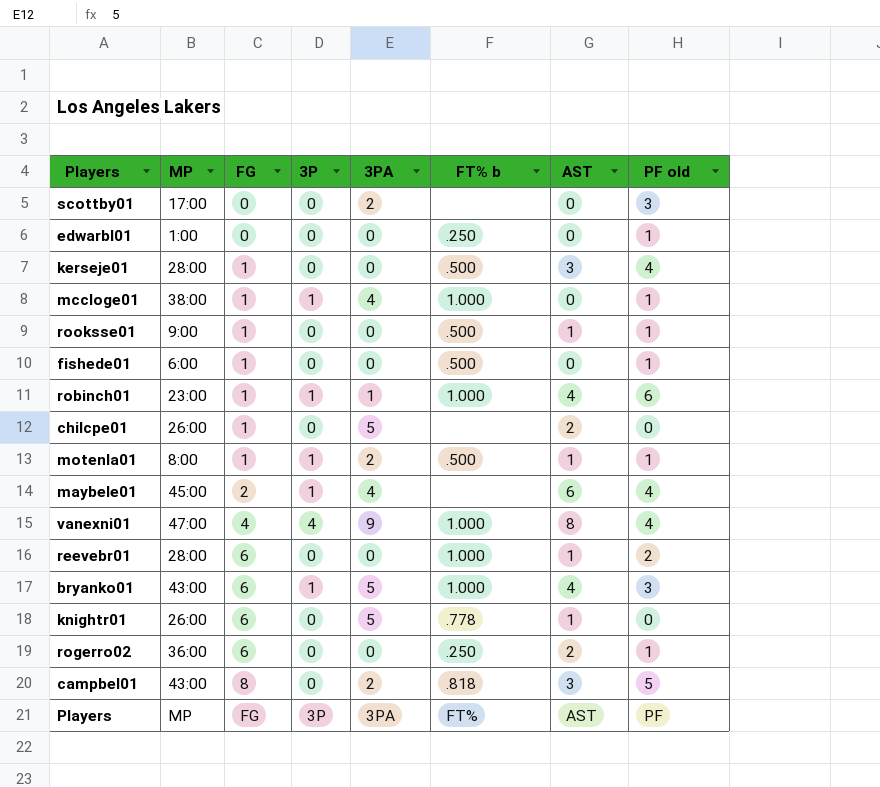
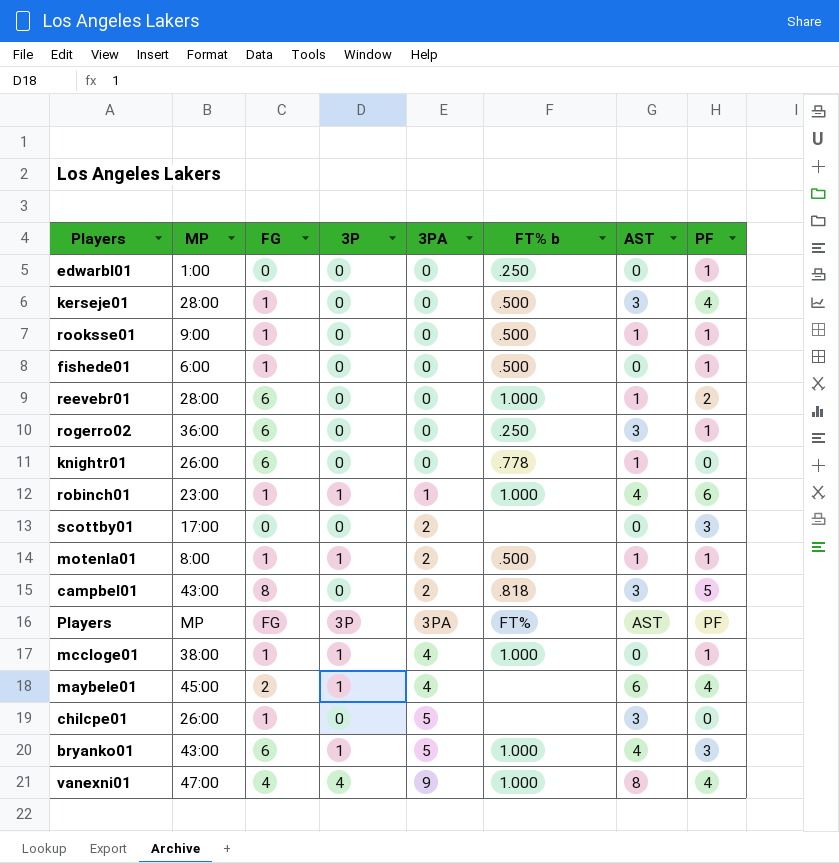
row order: FG ascending -> 3PA ascending
column name: PF old -> PF
rogerro02 | AST: 2 -> 3
knightr01 | 3PA: 5 -> 0
chilcpe01 | AST: 2 -> 3

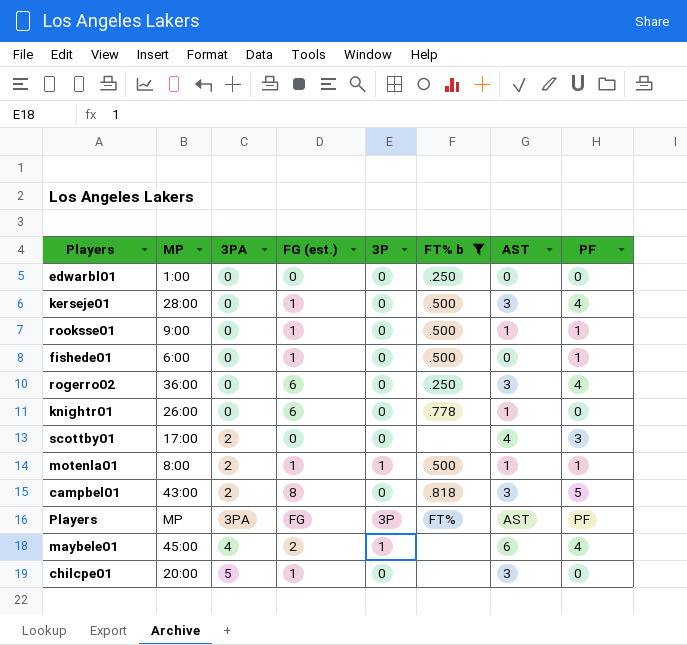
filter: none -> FT% b != 1.000
column 3PA | position: 5 -> 3
column name: FG -> FG (est.)
edwarbl01 | PF: 1 -> 0
rogerro02 | PF: 1 -> 4
scottby01 | AST: 0 -> 4
chilcpe01 | MP: 26:00 -> 20:00

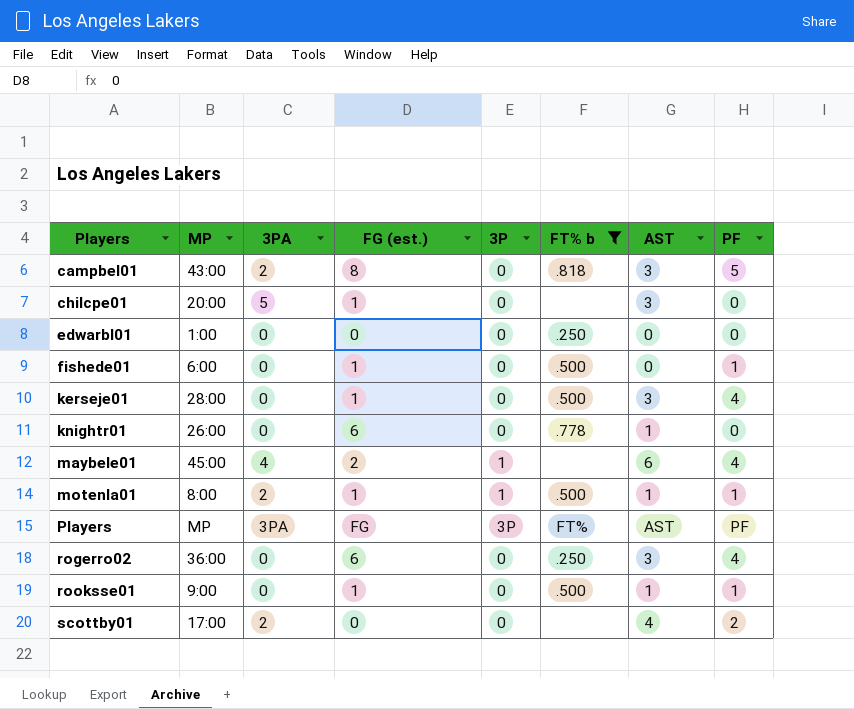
row order: 3PA ascending -> Players ascending
scottby01 | PF: 3 -> 2

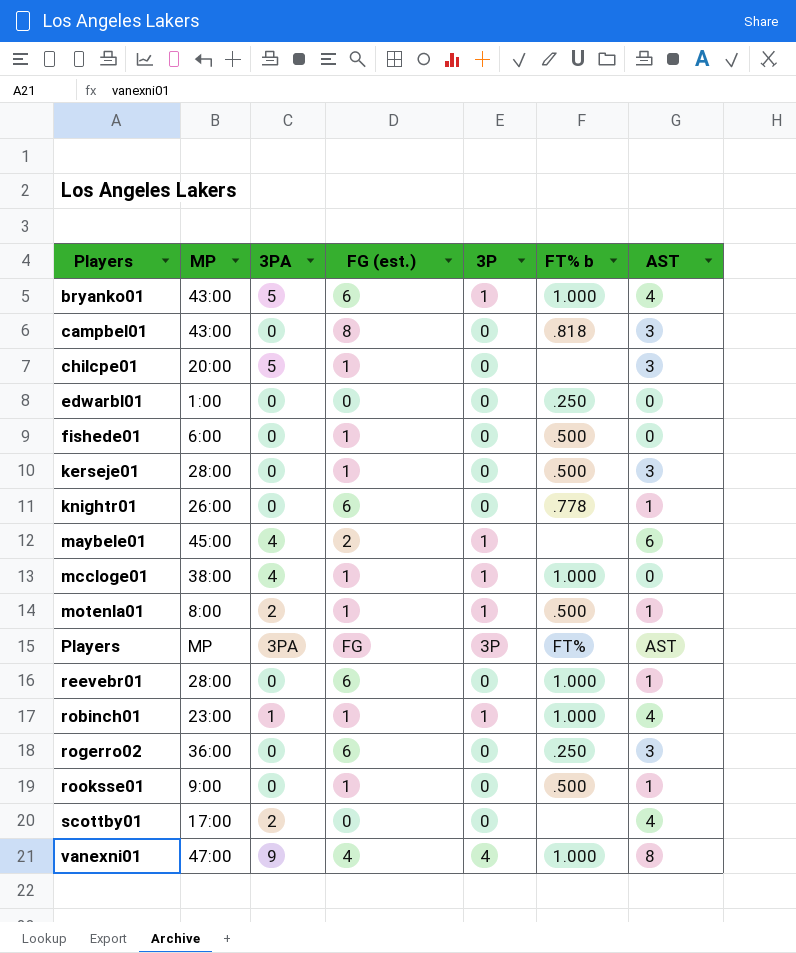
filter: FT% b != 1.000 -> none
column PF | position: 8 -> none
campbel01 | 3PA: 2 -> 0

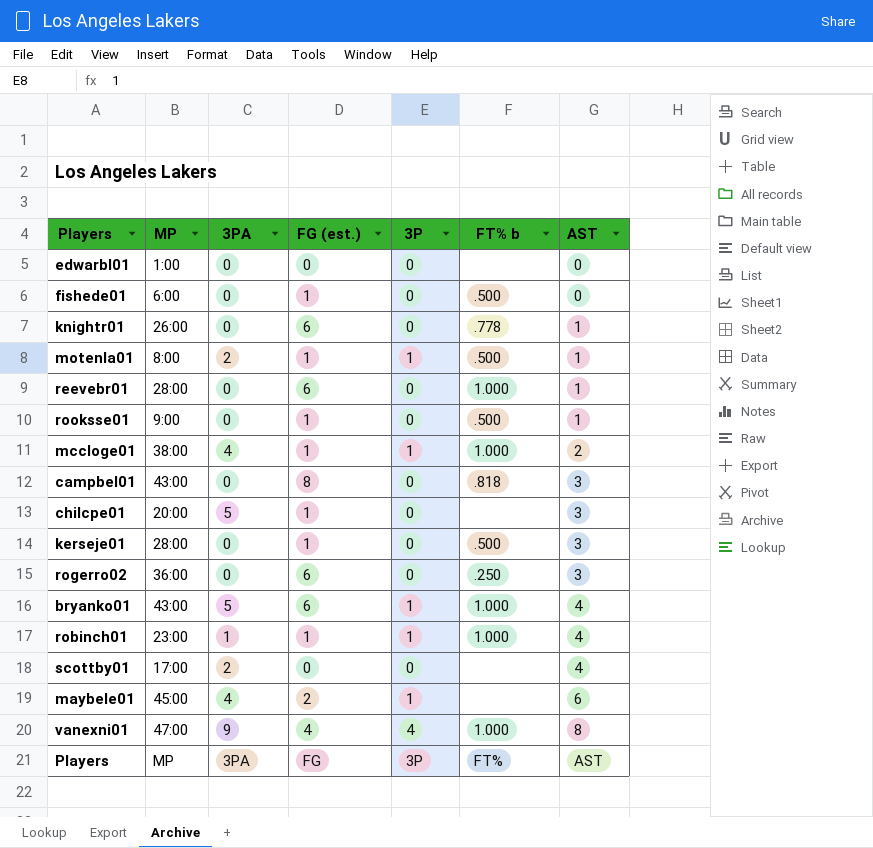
row order: Players ascending -> AST ascending
edwarbl01 | FT% b: .250 -> none
mccloge01 | AST: 0 -> 2

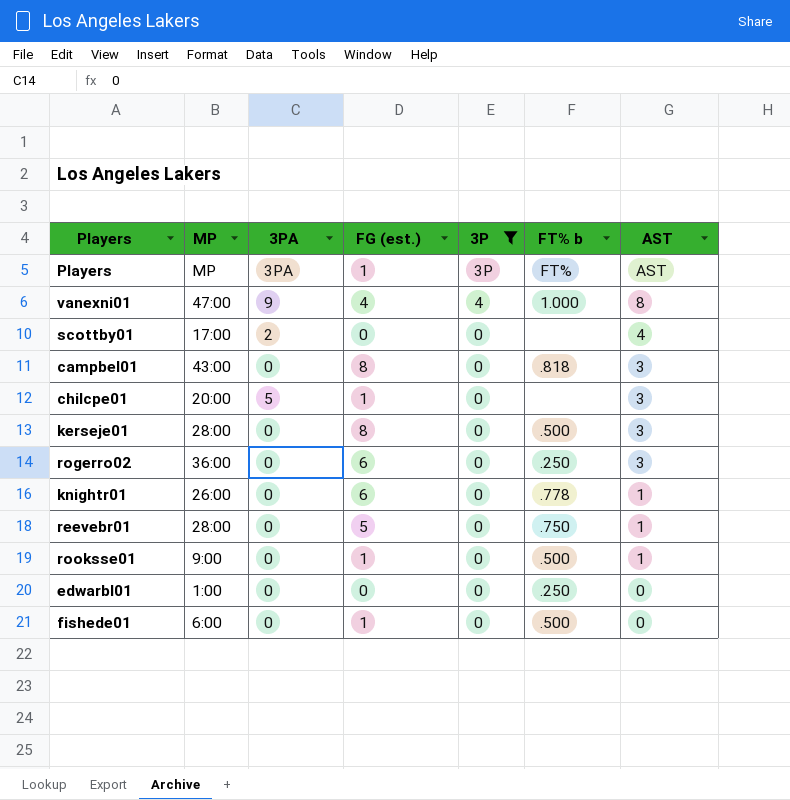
filter: none -> 3P != 1
row order: AST ascending -> AST descending
Players | FG (est.): FG -> 1
kerseje01 | FG (est.): 1 -> 8
reevebr01 | FG (est.): 6 -> 5
reevebr01 | FT% b: 1.000 -> .750
edwarbl01 | FT% b: none -> .250

